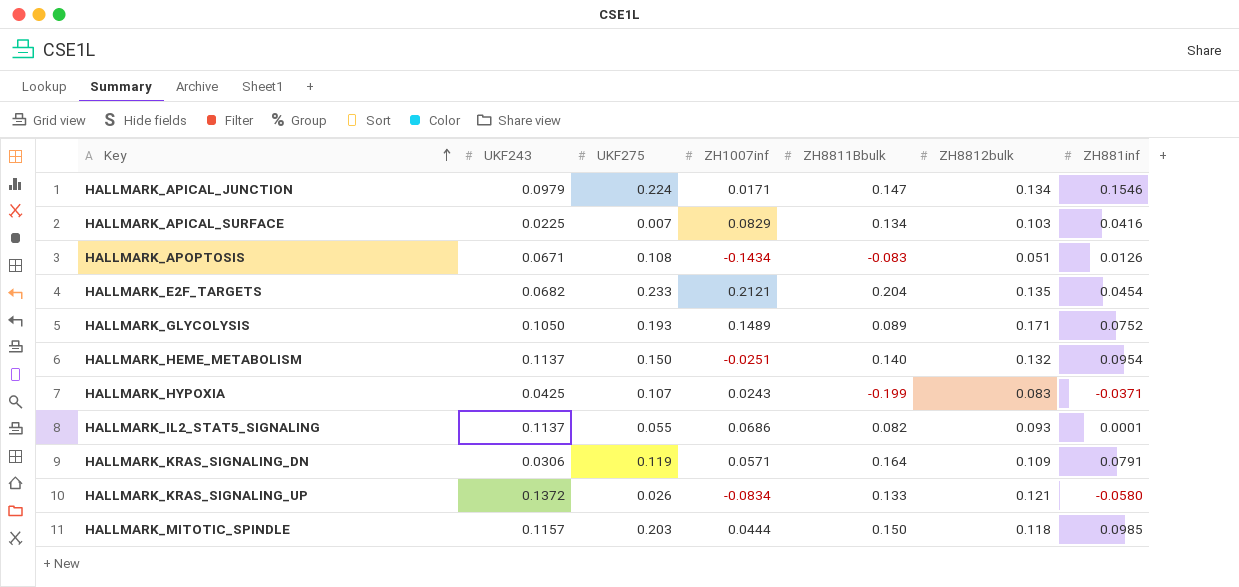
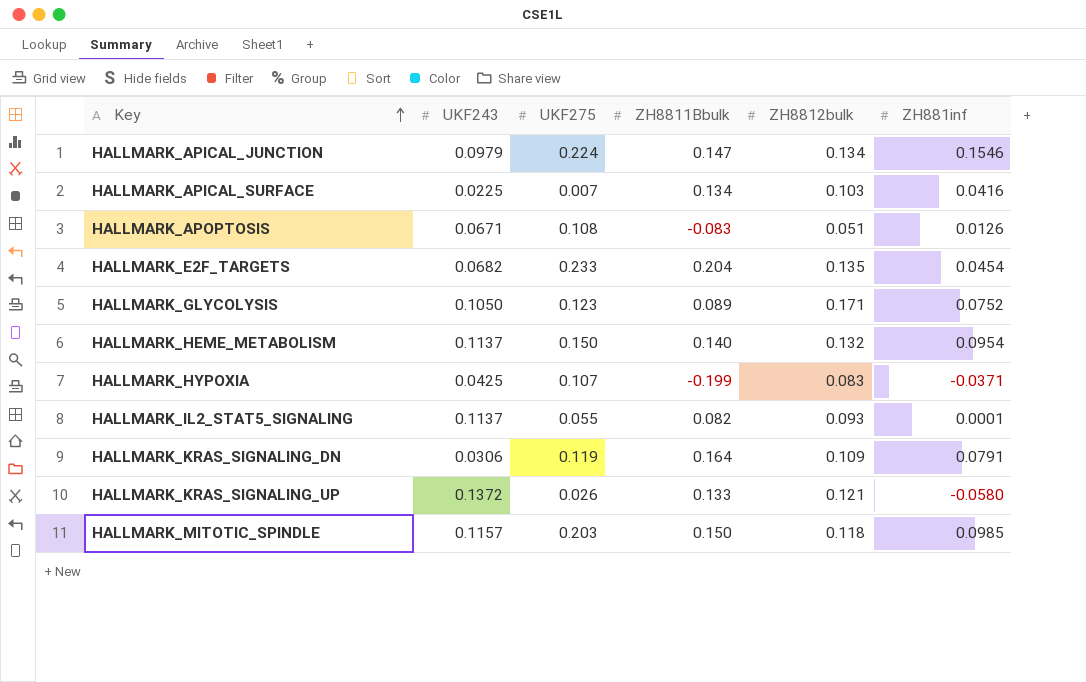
column ZH1007inf | position: 4 -> none
HALLMARK_GLYCOLYSIS | UKF275: 0.193 -> 0.123

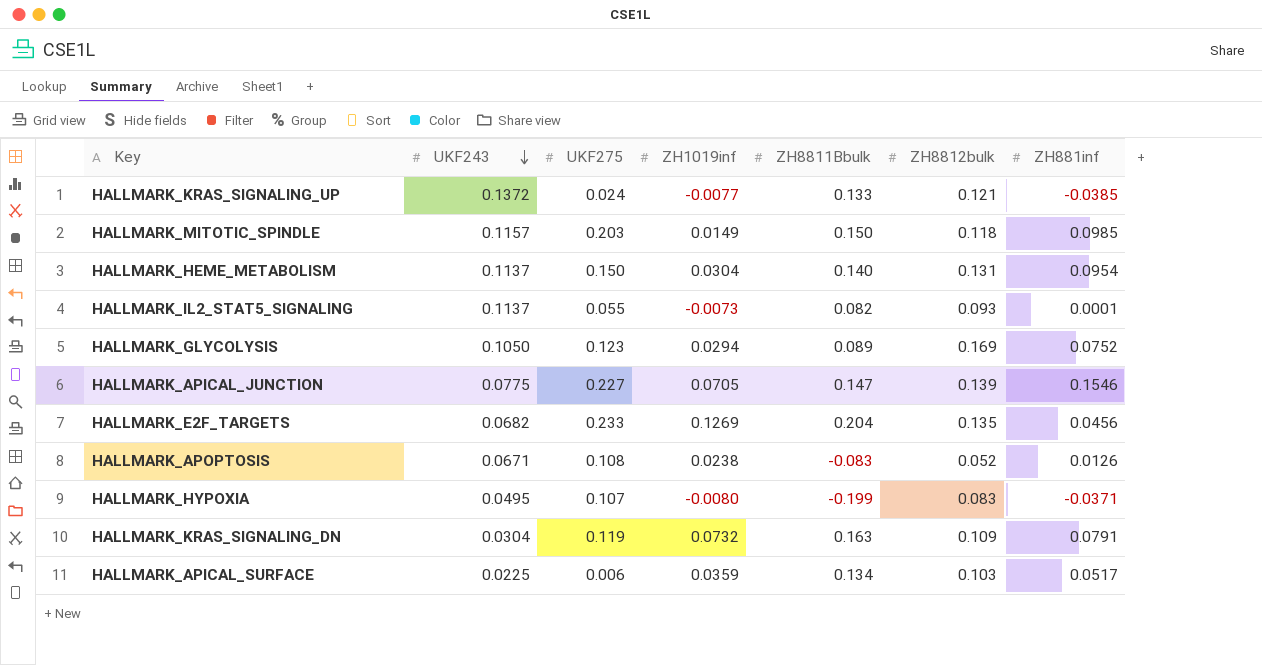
row order: Key ascending -> UKF243 descending
column ZH1019inf | position: none -> 4
HALLMARK_KRAS_SIGNALING_UP | UKF275: 0.026 -> 0.024
HALLMARK_KRAS_SIGNALING_UP | ZH881inf: -0.0580 -> -0.0385
HALLMARK_HEME_METABOLISM | ZH8812bulk: 0.132 -> 0.131
HALLMARK_GLYCOLYSIS | ZH8812bulk: 0.171 -> 0.169
HALLMARK_APICAL_JUNCTION | UKF243: 0.0979 -> 0.0775
HALLMARK_APICAL_JUNCTION | UKF275: 0.224 -> 0.227
HALLMARK_APICAL_JUNCTION | ZH8812bulk: 0.134 -> 0.139
HALLMARK_E2F_TARGETS | ZH881inf: 0.0454 -> 0.0456
HALLMARK_APOPTOSIS | ZH8812bulk: 0.051 -> 0.052
HALLMARK_HYPOXIA | UKF243: 0.0425 -> 0.0495
HALLMARK_KRAS_SIGNALING_DN | UKF243: 0.0306 -> 0.0304
HALLMARK_KRAS_SIGNALING_DN | ZH8811Bbulk: 0.164 -> 0.163
HALLMARK_APICAL_SURFACE | UKF275: 0.007 -> 0.006
HALLMARK_APICAL_SURFACE | ZH881inf: 0.0416 -> 0.0517

